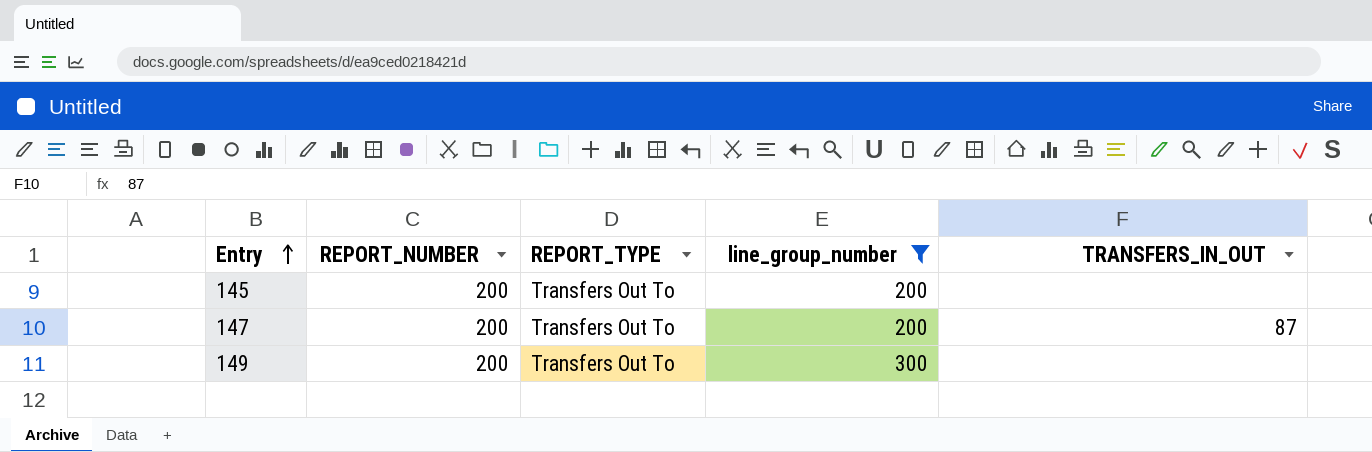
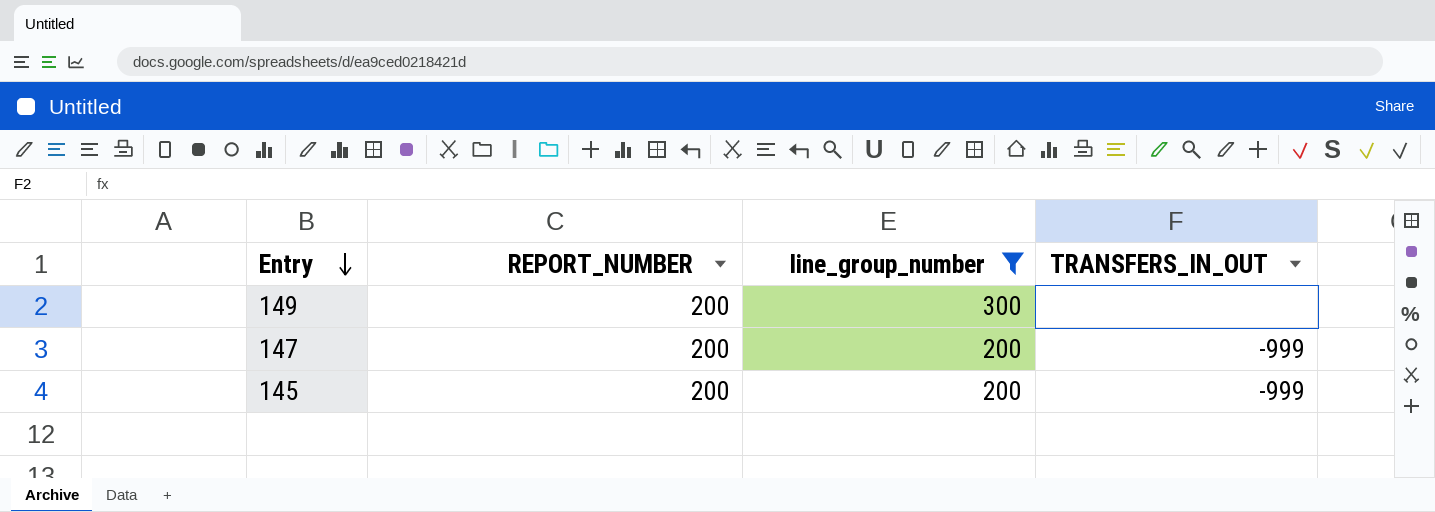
row order: Entry ascending -> Entry descending
column REPORT_TYPE | position: 3 -> none
147 | TRANSFERS_IN_OUT: 87 -> -999
145 | TRANSFERS_IN_OUT: none -> -999

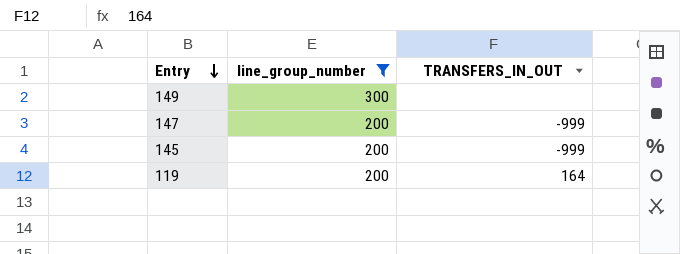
column REPORT_NUMBER | position: 2 -> none
row 119: none -> 200 | 164

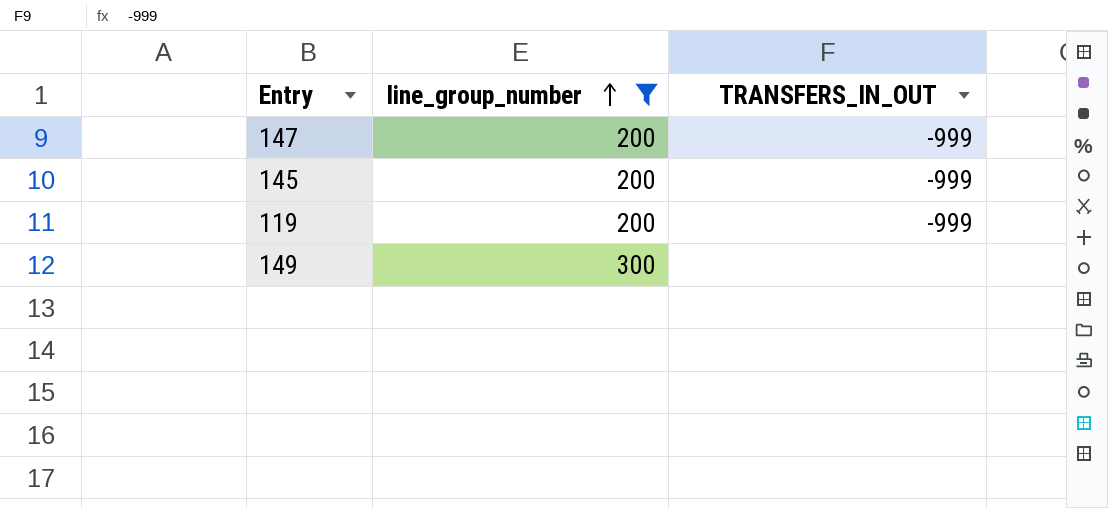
row order: Entry descending -> line_group_number ascending
119 | TRANSFERS_IN_OUT: 164 -> -999

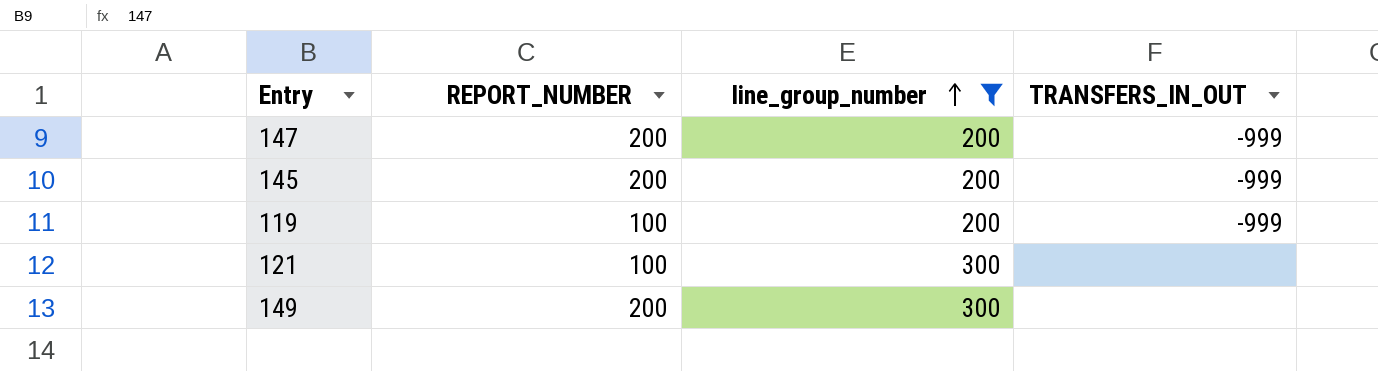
column REPORT_NUMBER | position: none -> 2
row 121: none -> 100 | 300 | none

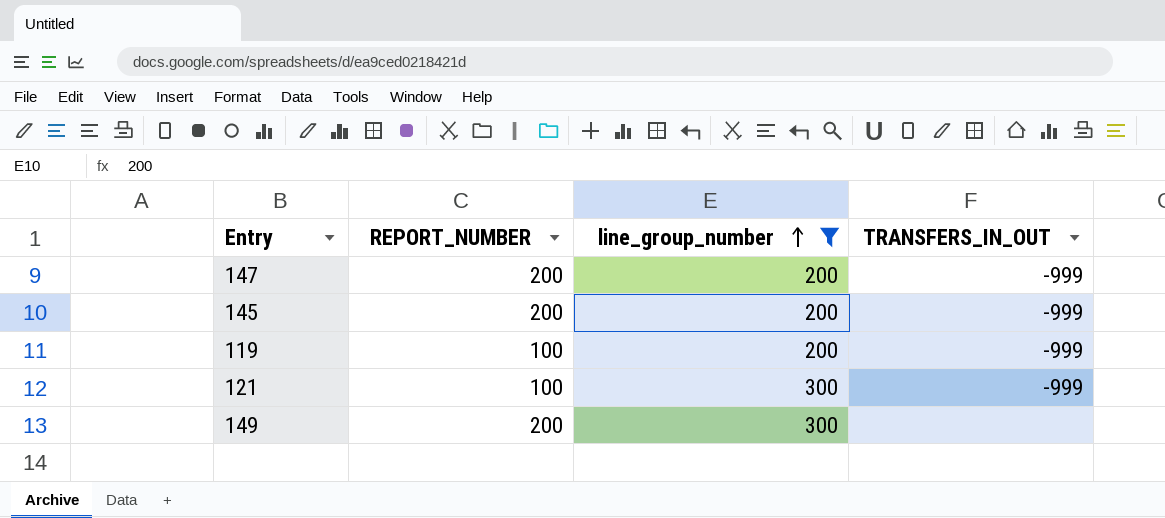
121 | TRANSFERS_IN_OUT: none -> -999

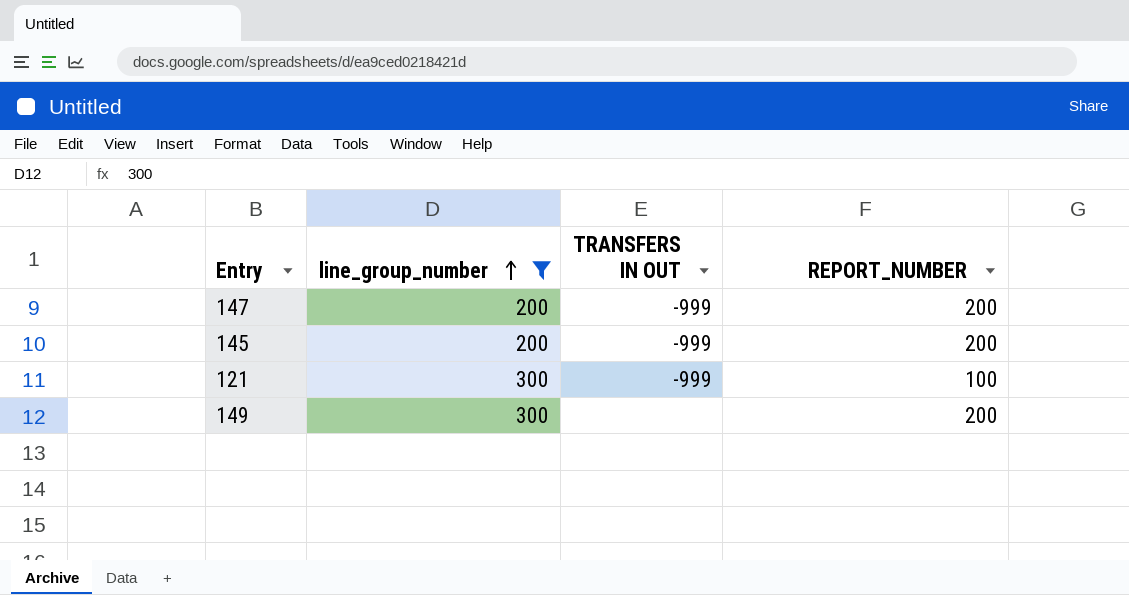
column name: TRANSFERS_IN_OUT -> TRANSFERS IN OUT
column REPORT_NUMBER | position: 2 -> 4
row 119: 100 | 200 | -999 -> none

